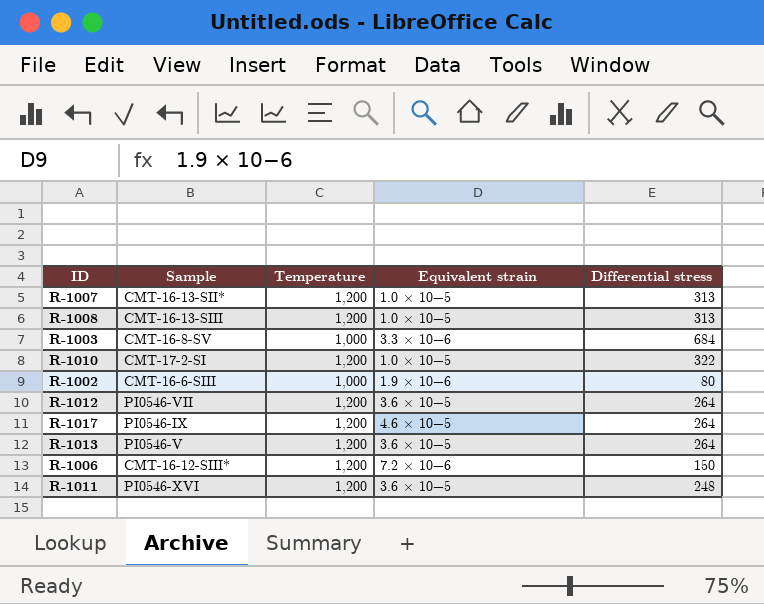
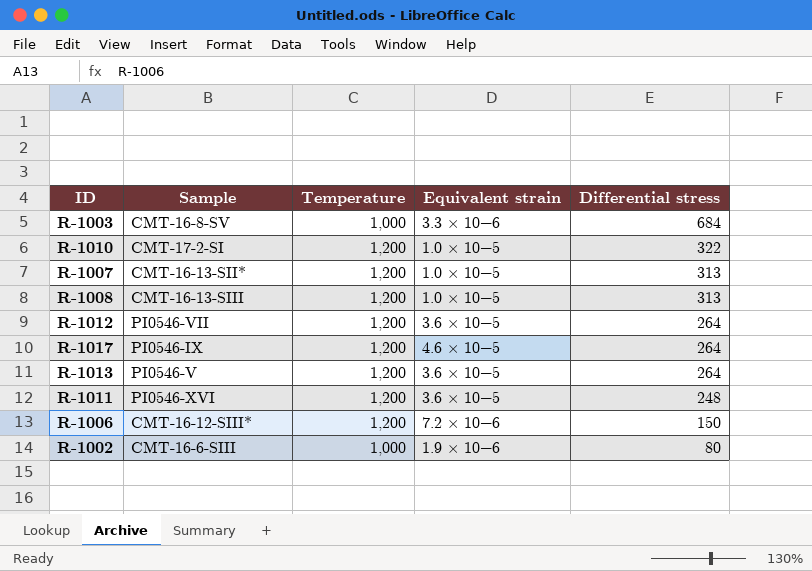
row order: none -> Differential stress descending

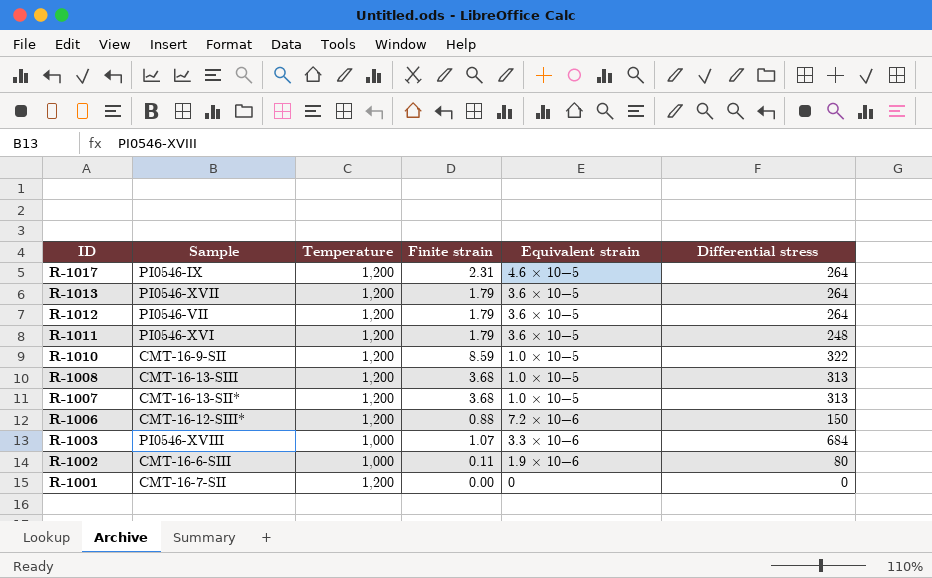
row order: Differential stress descending -> ID descending
column Finite strain | position: none -> 4
R-1013 | Sample: PI0546-V -> PI0546-XVII
R-1010 | Sample: CMT-17-2-SI -> CMT-16-9-SII
R-1003 | Sample: CMT-16-8-SV -> PI0546-XVIII
row R-1001: none -> CMT-16-7-SII | 1,200 | 0.00 | 0 | 0

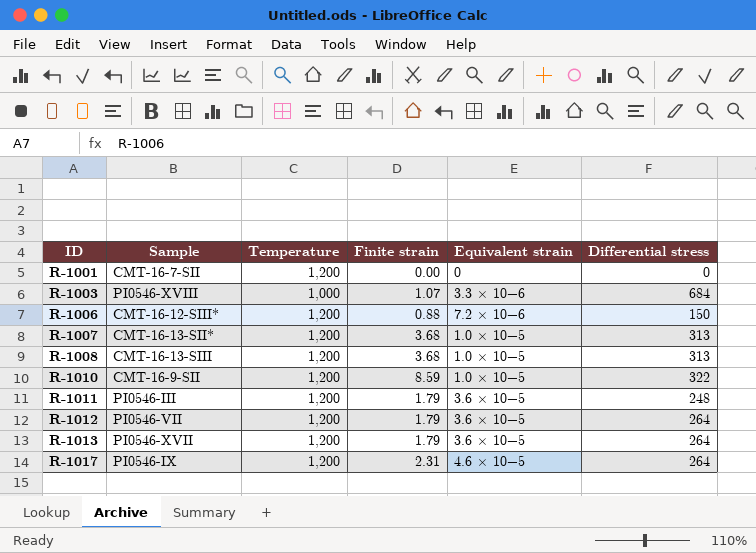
row order: ID descending -> ID ascending
row R-1002: CMT-16-6-SIII | 1,000 | 0.11 | 1.9 × 10−6 | 80 -> none
R-1011 | Sample: PI0546-XVI -> PI0546-III

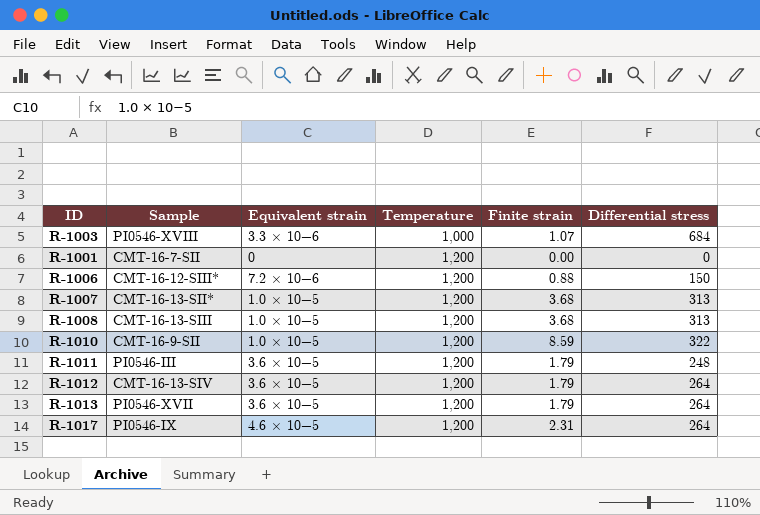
row order: ID ascending -> Temperature ascending
column Equivalent strain | position: 5 -> 3
R-1012 | Sample: PI0546-VII -> CMT-16-13-SIV

